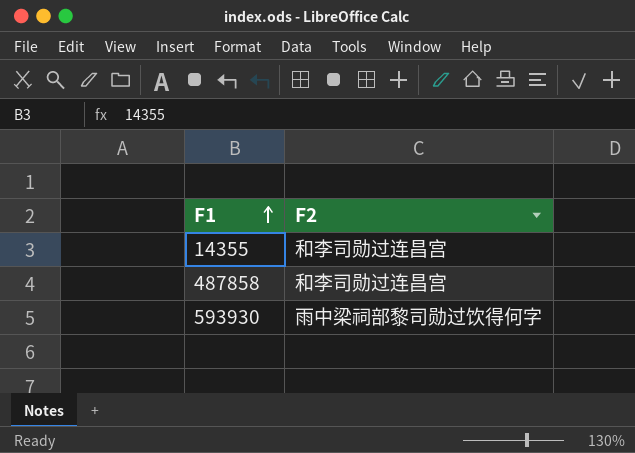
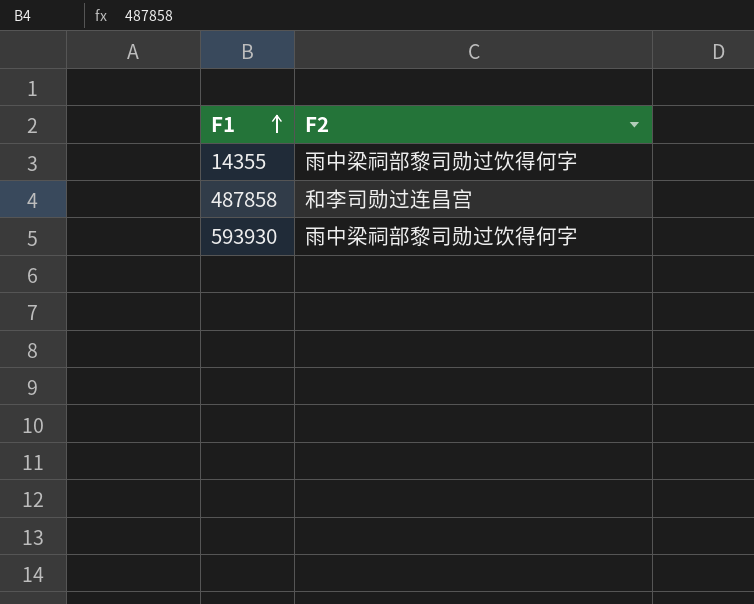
14355 | F2: 和李司勋过连昌宫 -> 雨中梁祠部黎司勋过饮得何字

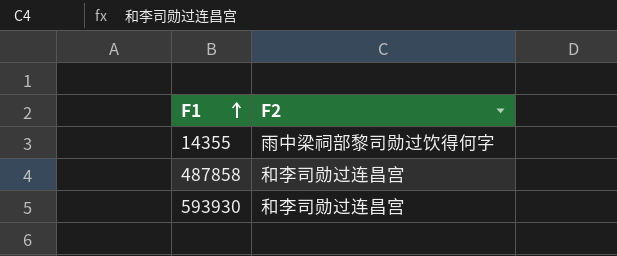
593930 | F2: 雨中梁祠部黎司勋过饮得何字 -> 和李司勋过连昌宫

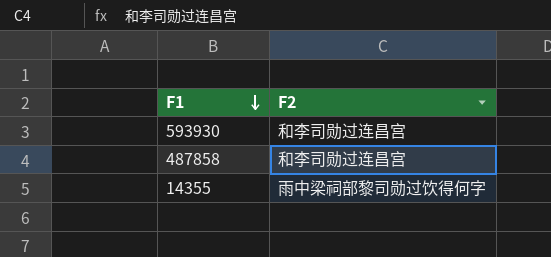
row order: F1 ascending -> F1 descending

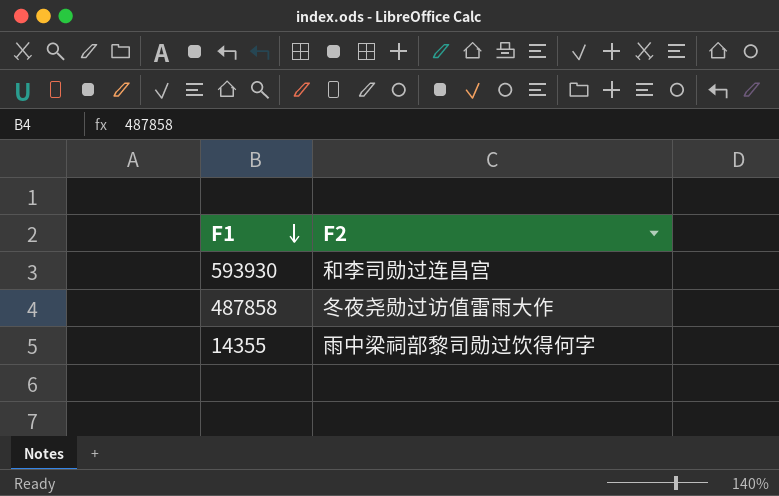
487858 | F2: 和李司勋过连昌宫 -> 冬夜尧勋过访值雷雨大作

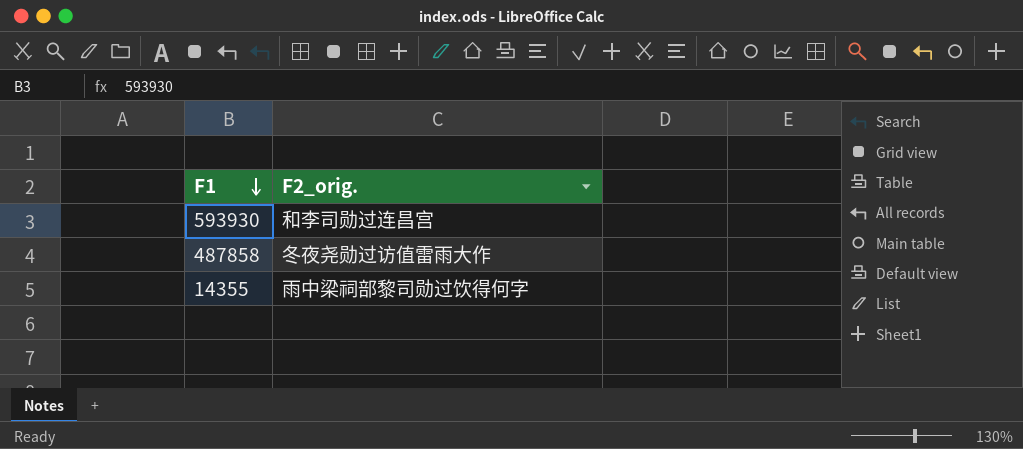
column name: F2 -> F2_orig.

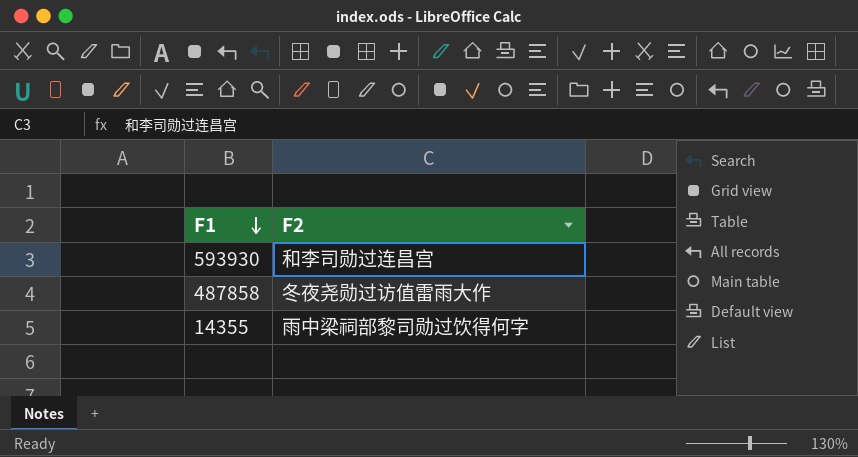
column name: F2_orig. -> F2

